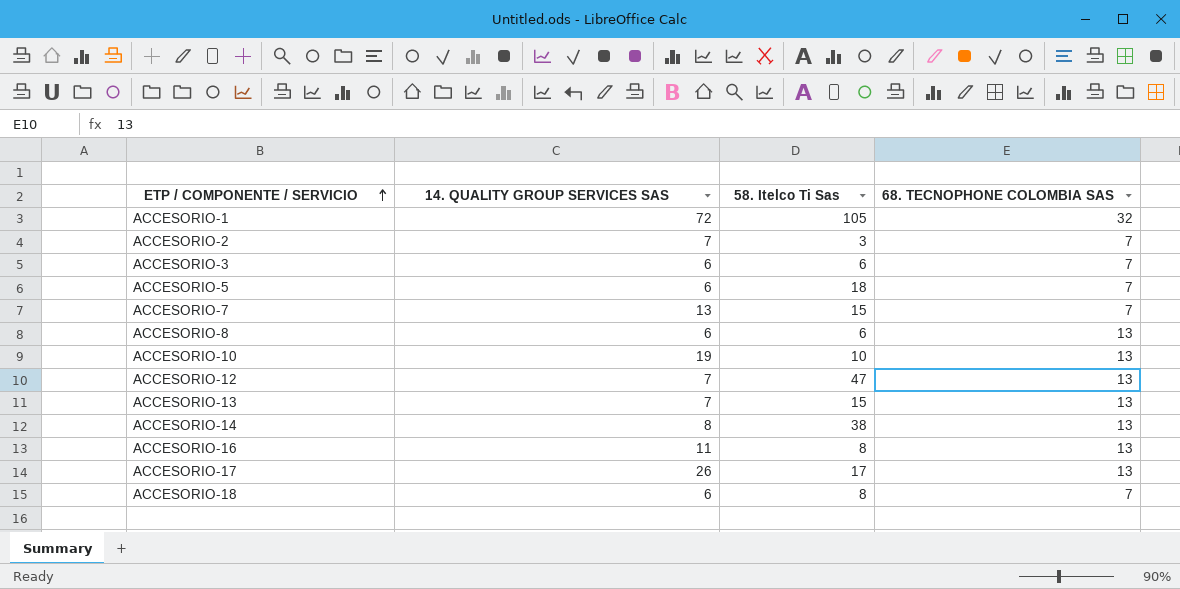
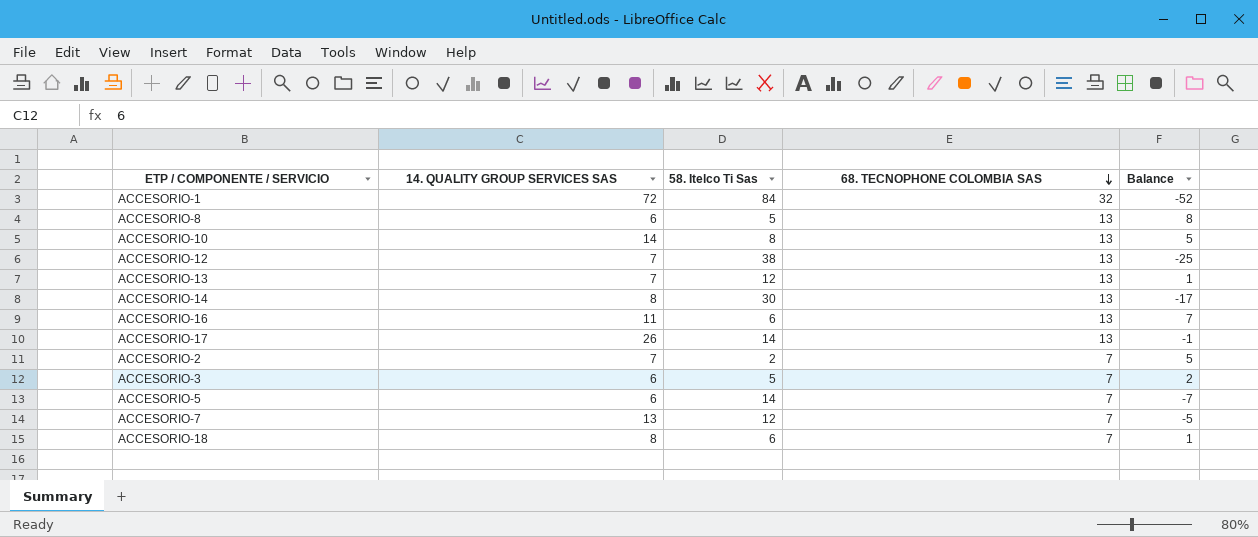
row order: ETP / COMPONENTE / SERVICIO ascending -> 68. TECNOPHONE COLOMBIA SAS descending
column Balance | formula: none -> [68. TECNOPHONE COLOMBIA SAS] - [58. Itelco Ti Sas]
ACCESORIO-1 | 58. Itelco Ti Sas: 105 -> 84
ACCESORIO-8 | 58. Itelco Ti Sas: 6 -> 5
ACCESORIO-10 | 14. QUALITY GROUP SERVICES SAS: 19 -> 14
ACCESORIO-10 | 58. Itelco Ti Sas: 10 -> 8
ACCESORIO-12 | 58. Itelco Ti Sas: 47 -> 38
ACCESORIO-13 | 58. Itelco Ti Sas: 15 -> 12
ACCESORIO-14 | 58. Itelco Ti Sas: 38 -> 30
ACCESORIO-16 | 58. Itelco Ti Sas: 8 -> 6
ACCESORIO-17 | 58. Itelco Ti Sas: 17 -> 14
ACCESORIO-2 | 58. Itelco Ti Sas: 3 -> 2
ACCESORIO-3 | 58. Itelco Ti Sas: 6 -> 5
ACCESORIO-5 | 58. Itelco Ti Sas: 18 -> 14
ACCESORIO-7 | 58. Itelco Ti Sas: 15 -> 12
ACCESORIO-18 | 14. QUALITY GROUP SERVICES SAS: 6 -> 8
ACCESORIO-18 | 58. Itelco Ti Sas: 8 -> 6

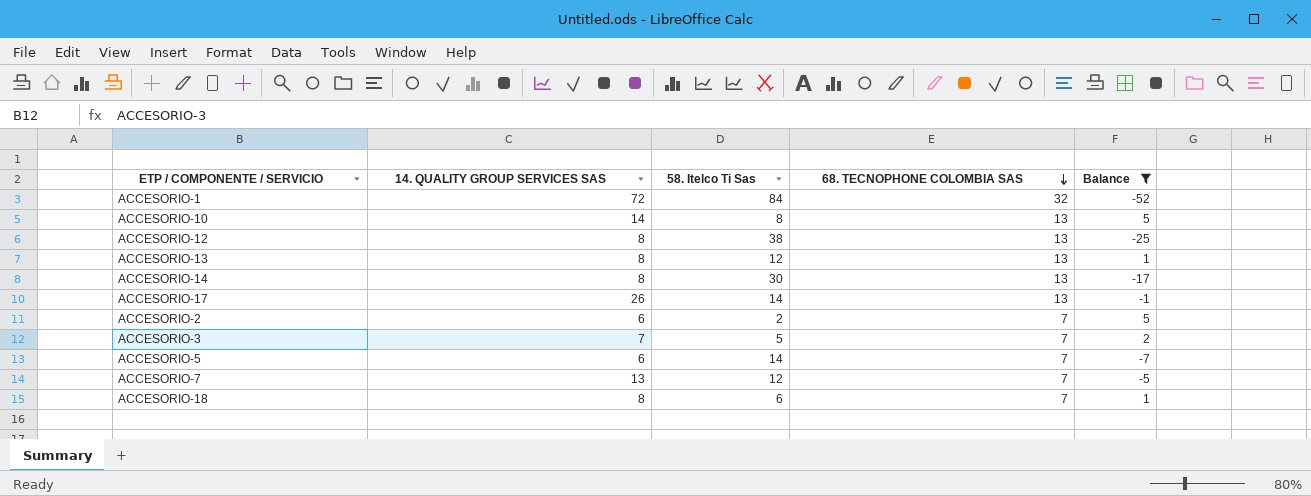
filter: none -> Balance <= 5
ACCESORIO-12 | 14. QUALITY GROUP SERVICES SAS: 7 -> 8
ACCESORIO-13 | 14. QUALITY GROUP SERVICES SAS: 7 -> 8
ACCESORIO-2 | 14. QUALITY GROUP SERVICES SAS: 7 -> 6
ACCESORIO-3 | 14. QUALITY GROUP SERVICES SAS: 6 -> 7

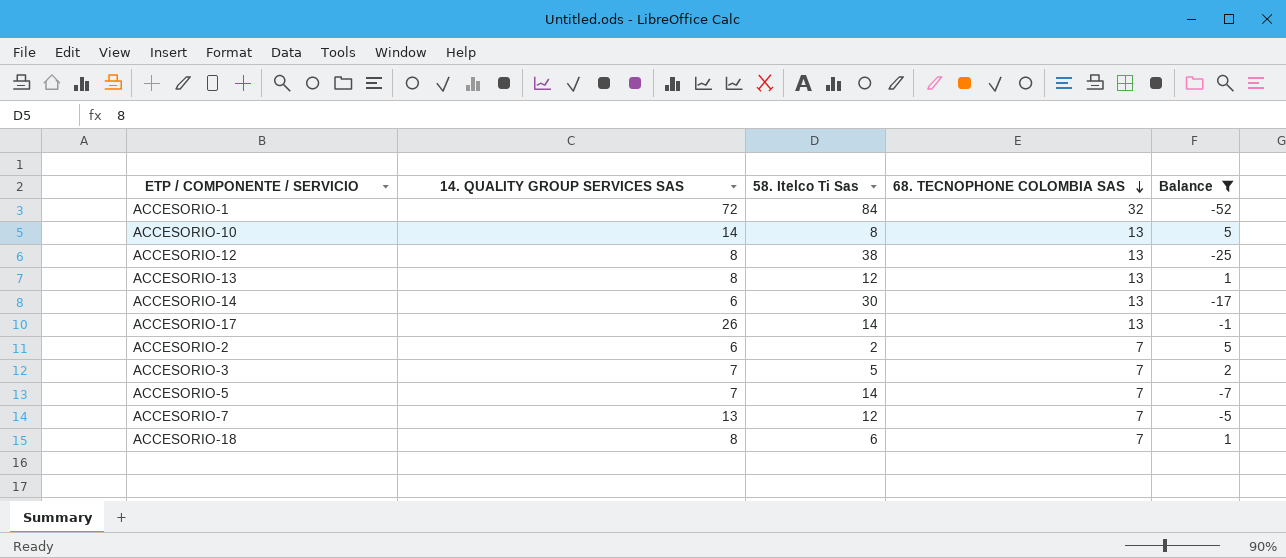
ACCESORIO-14 | 14. QUALITY GROUP SERVICES SAS: 8 -> 6
ACCESORIO-5 | 14. QUALITY GROUP SERVICES SAS: 6 -> 7

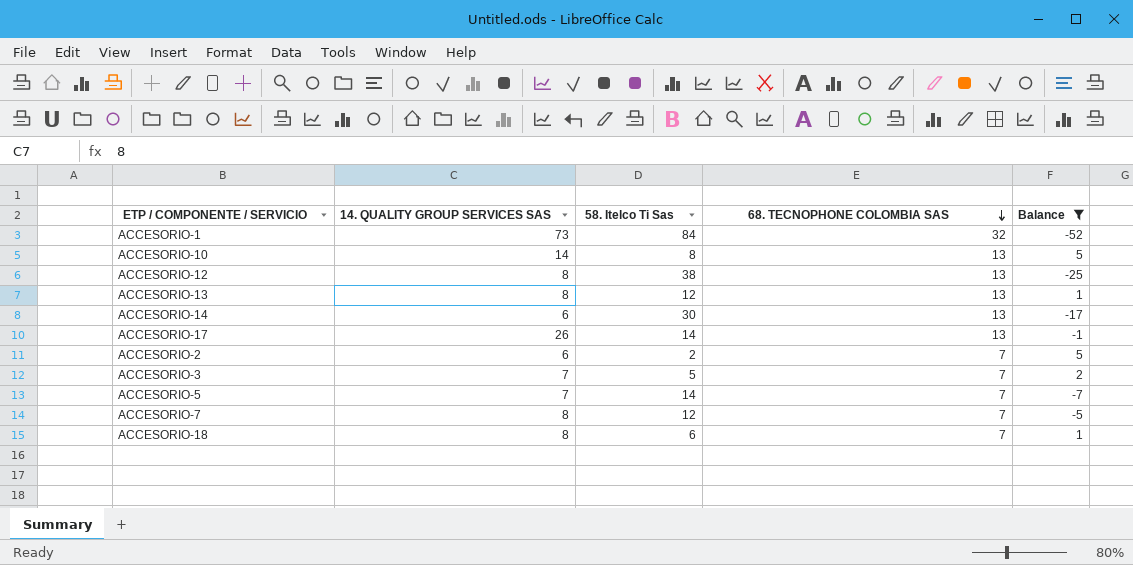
ACCESORIO-1 | 14. QUALITY GROUP SERVICES SAS: 72 -> 73
ACCESORIO-7 | 14. QUALITY GROUP SERVICES SAS: 13 -> 8

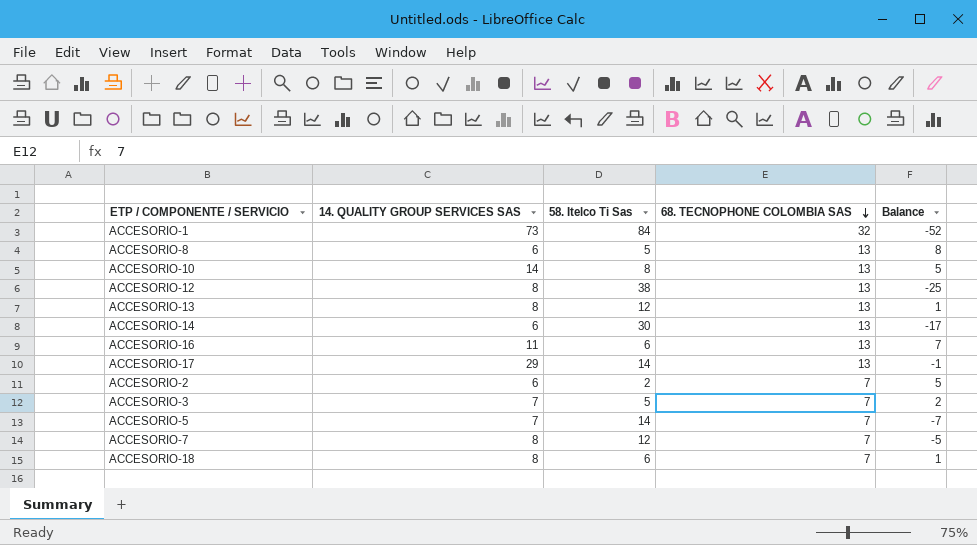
filter: Balance <= 5 -> none
ACCESORIO-17 | 14. QUALITY GROUP SERVICES SAS: 26 -> 29

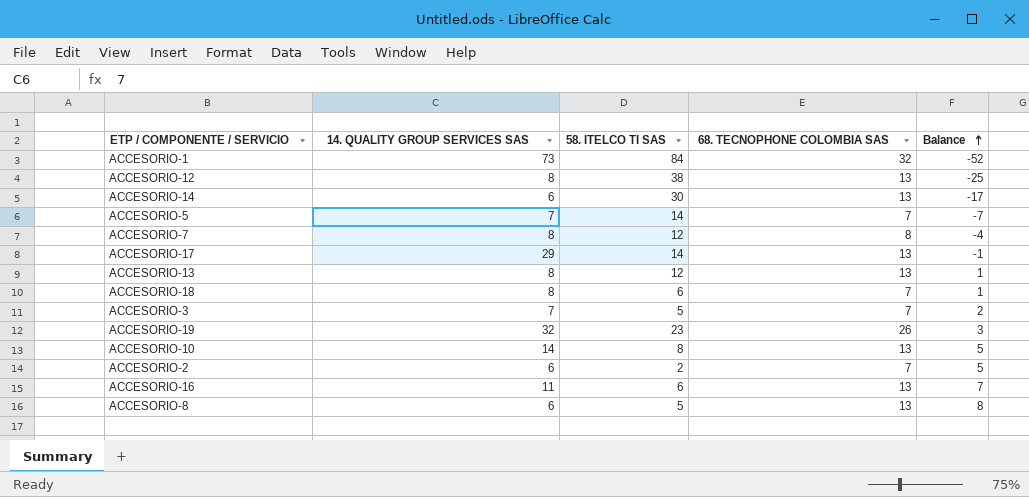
row order: 68. TECNOPHONE COLOMBIA SAS descending -> Balance ascending
column name: 58. Itelco Ti Sas -> 58. ITELCO TI SAS
ACCESORIO-7 | 68. TECNOPHONE COLOMBIA SAS: 7 -> 8
ACCESORIO-7 | Balance: -5 -> -4
row ACCESORIO-19: none -> 32 | 23 | 26 | 3

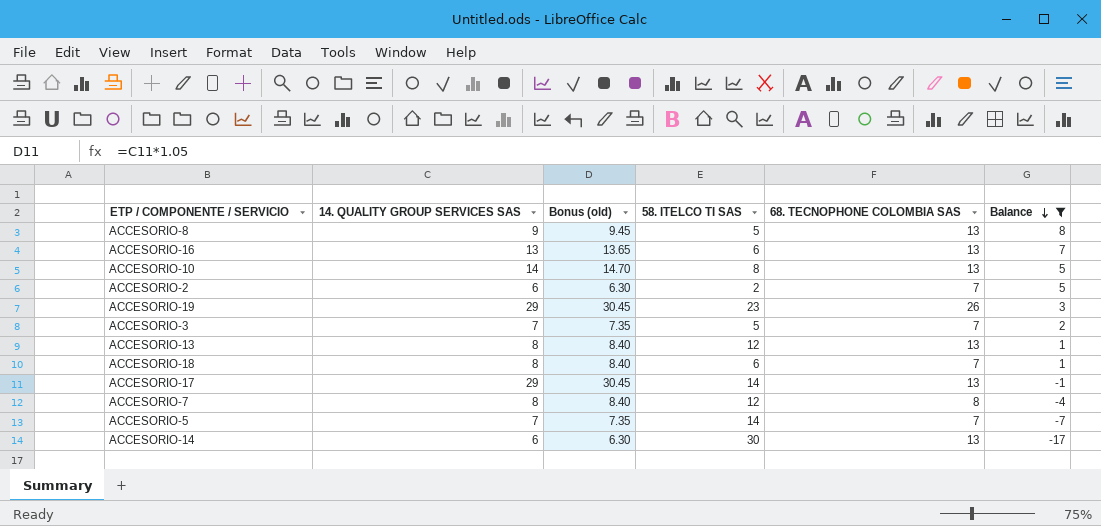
filter: none -> Balance >= -17
row order: Balance ascending -> Balance descending
column Bonus (old) | formula: none -> [14. QUALITY GROUP SERVICES SAS] * 1.05
ACCESORIO-8 | 14. QUALITY GROUP SERVICES SAS: 6 -> 9
ACCESORIO-16 | 14. QUALITY GROUP SERVICES SAS: 11 -> 13
ACCESORIO-19 | 14. QUALITY GROUP SERVICES SAS: 32 -> 29

